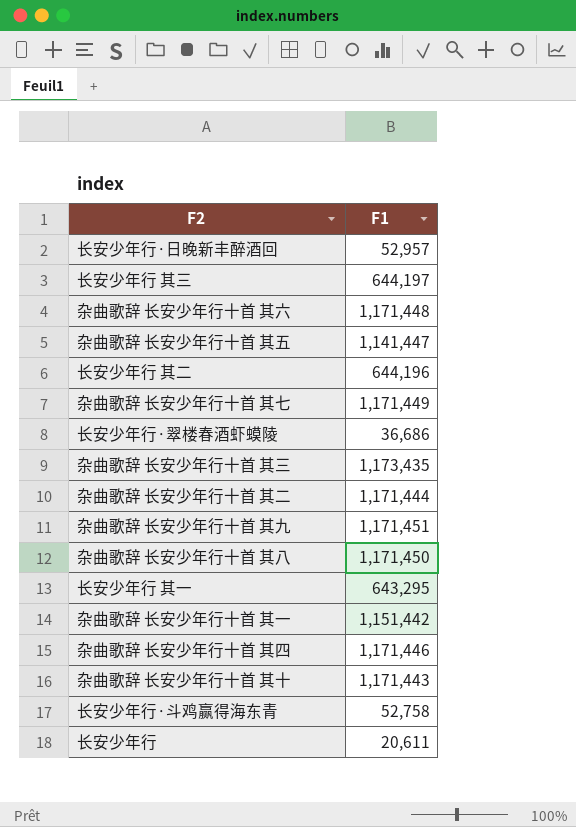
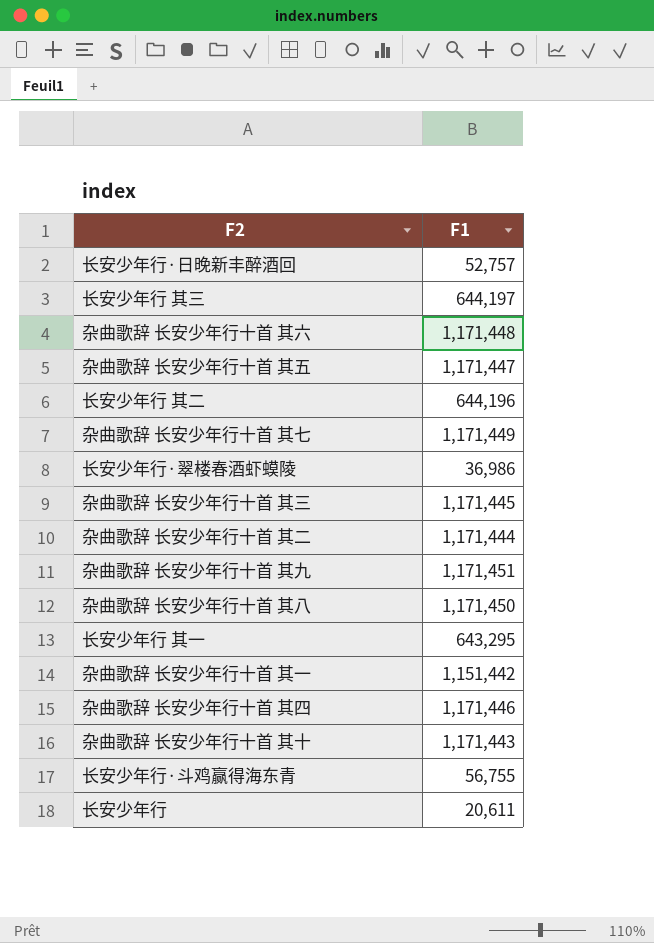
长安少年行·日晚新丰醉酒回 | F1: 52,957 -> 52,757
杂曲歌辞 长安少年行十首 其五 | F1: 1,141,447 -> 1,171,447
长安少年行·翠楼春酒虾蟆陵 | F1: 36,686 -> 36,986
杂曲歌辞 长安少年行十首 其三 | F1: 1,173,435 -> 1,171,445
长安少年行·斗鸡赢得海东青 | F1: 52,758 -> 56,755

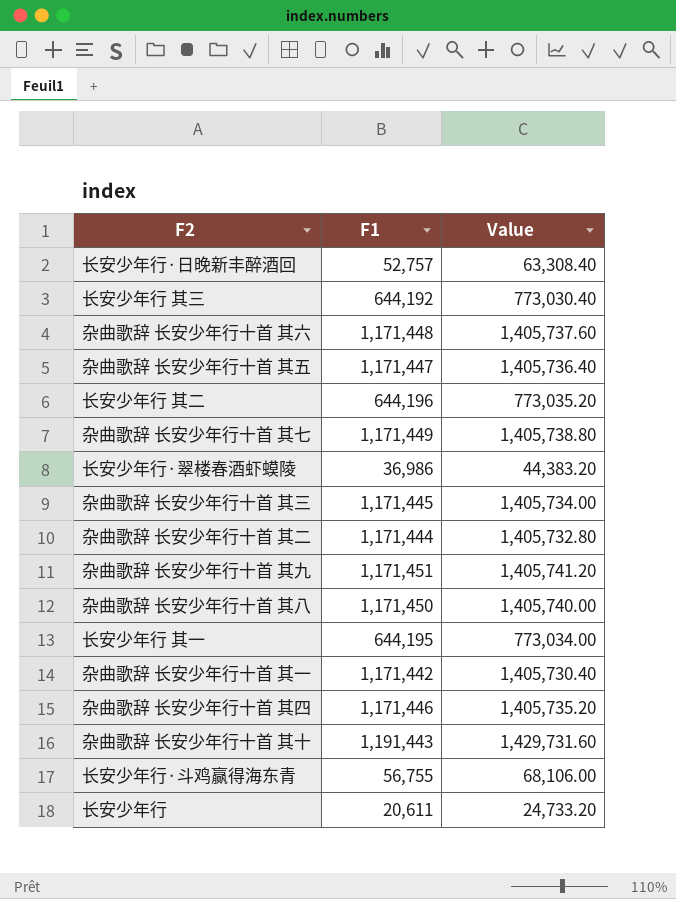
column Value | formula: none -> [F1] * 1.2
长安少年行 其三 | F1: 644,197 -> 644,192
长安少年行 其一 | F1: 643,295 -> 644,195
杂曲歌辞 长安少年行十首 其一 | F1: 1,151,442 -> 1,171,442
杂曲歌辞 长安少年行十首 其十 | F1: 1,171,443 -> 1,191,443

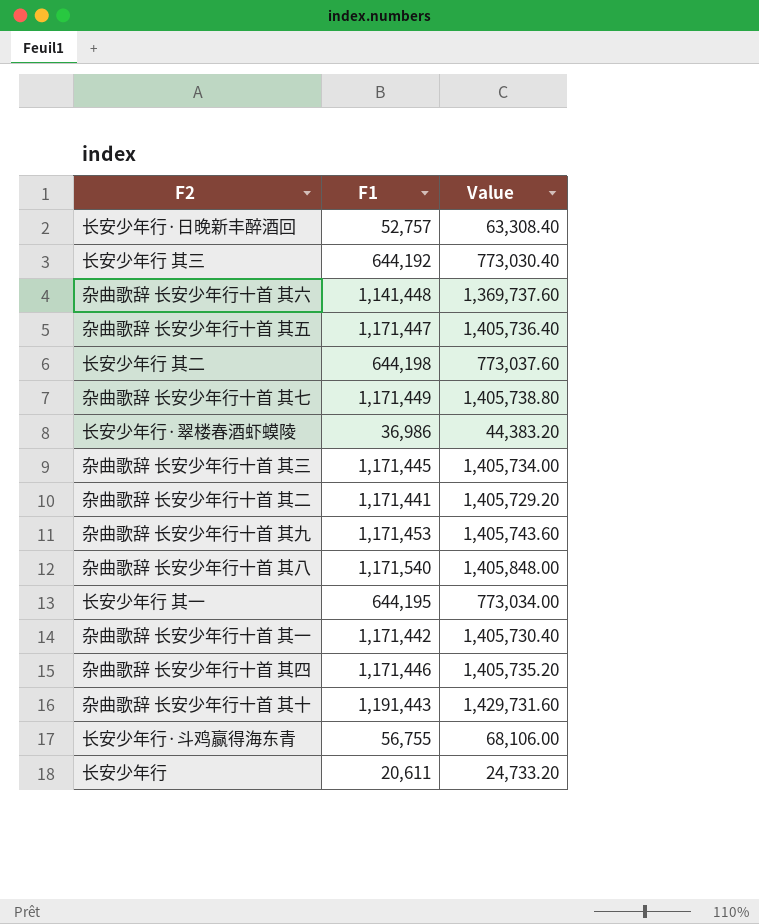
杂曲歌辞 长安少年行十首 其六 | F1: 1,171,448 -> 1,141,448
杂曲歌辞 长安少年行十首 其六 | Value: 1,405,737.60 -> 1,369,737.60
长安少年行 其二 | F1: 644,196 -> 644,198
长安少年行 其二 | Value: 773,035.20 -> 773,037.60
杂曲歌辞 长安少年行十首 其二 | F1: 1,171,444 -> 1,171,441
杂曲歌辞 长安少年行十首 其二 | Value: 1,405,732.80 -> 1,405,729.20
杂曲歌辞 长安少年行十首 其九 | F1: 1,171,451 -> 1,171,453
杂曲歌辞 长安少年行十首 其九 | Value: 1,405,741.20 -> 1,405,743.60
杂曲歌辞 长安少年行十首 其八 | F1: 1,171,450 -> 1,171,540
杂曲歌辞 长安少年行十首 其八 | Value: 1,405,740.00 -> 1,405,848.00

